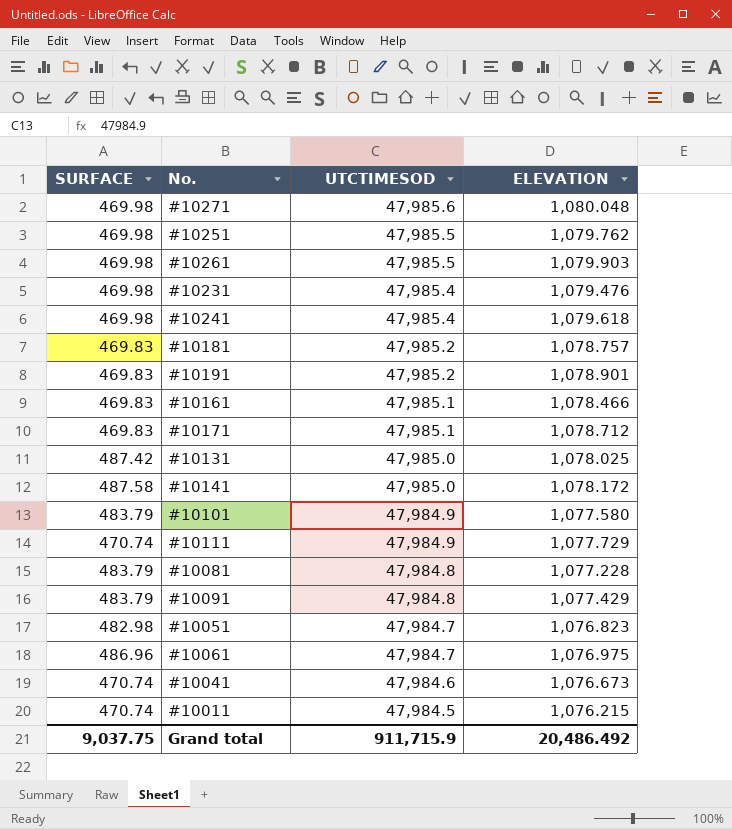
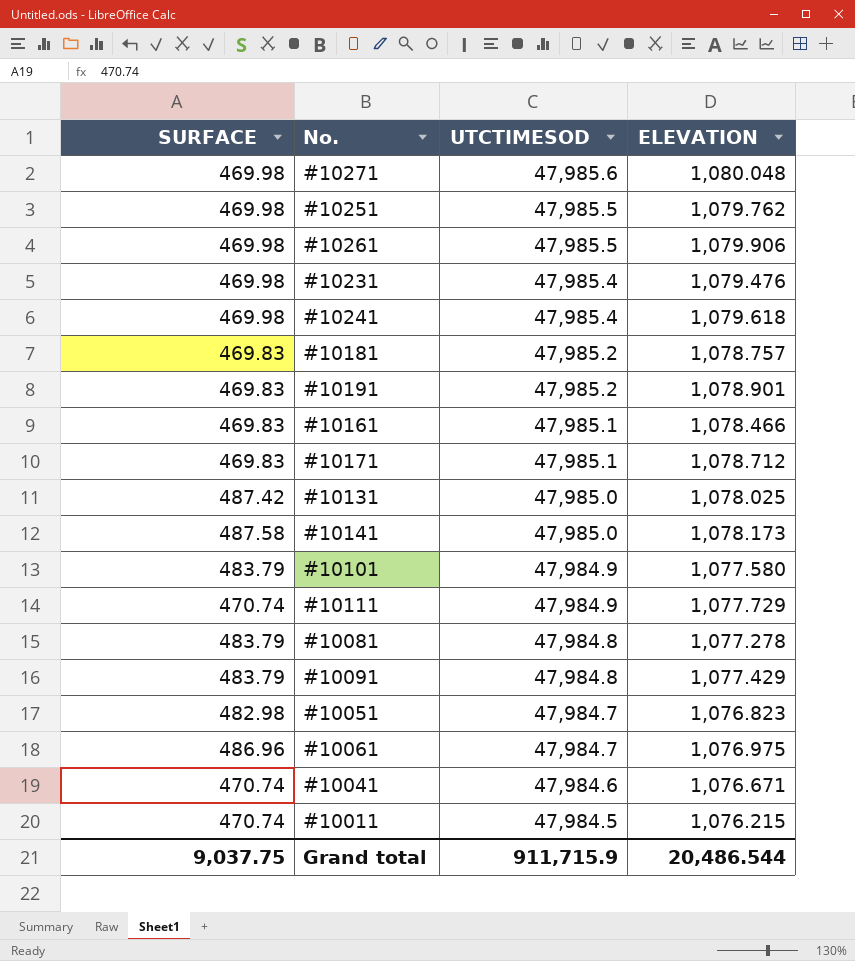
#10261 | ELEVATION: 1,079.903 -> 1,079.906
#10141 | ELEVATION: 1,078.172 -> 1,078.173
#10081 | ELEVATION: 1,077.228 -> 1,077.278
#10041 | ELEVATION: 1,076.673 -> 1,076.671
Grand total | ELEVATION: 20,486.492 -> 20,486.544

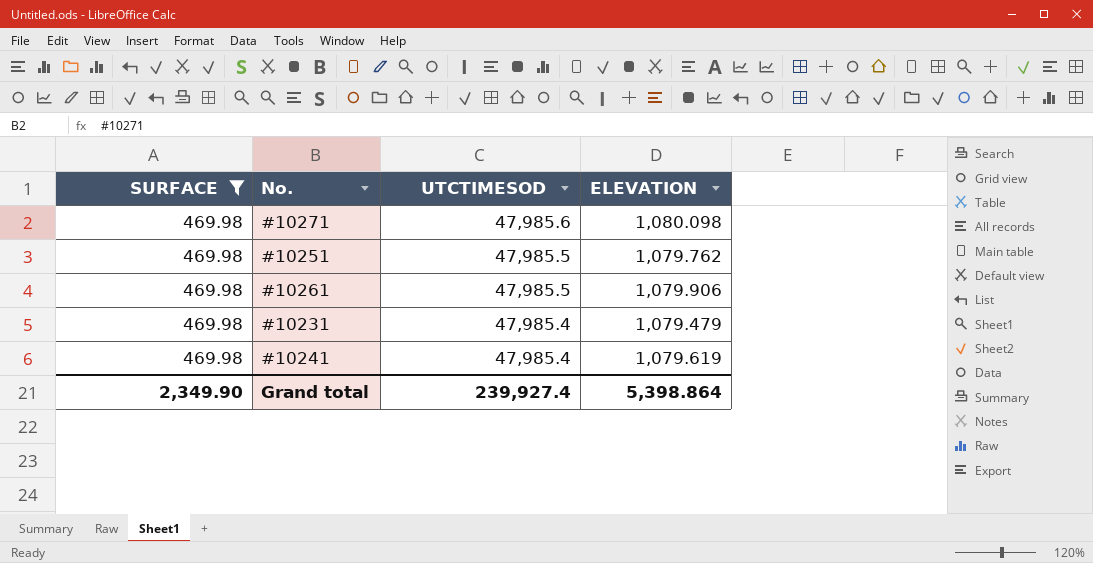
filter: none -> SURFACE = 469.98
#10271 | ELEVATION: 1,080.048 -> 1,080.098
#10231 | ELEVATION: 1,079.476 -> 1,079.479
#10241 | ELEVATION: 1,079.618 -> 1,079.619
Grand total | SURFACE: 9,037.75 -> 2,349.90
Grand total | UTCTIMESOD: 911,715.9 -> 239,927.4
Grand total | ELEVATION: 20,486.544 -> 5,398.864

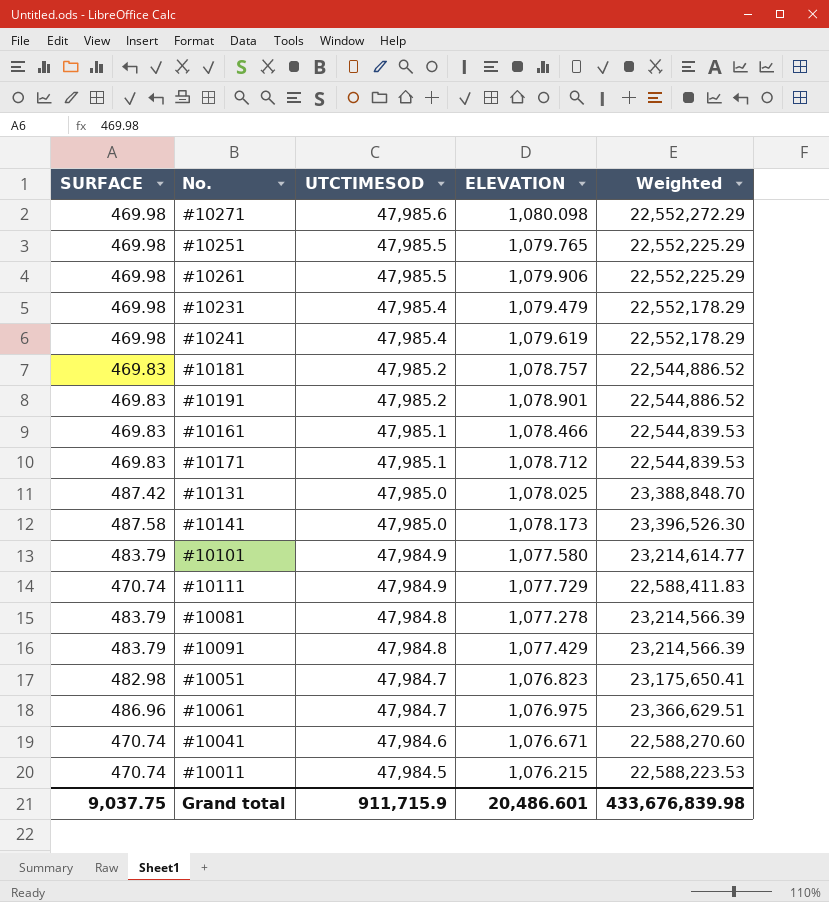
filter: SURFACE = 469.98 -> none
column Weighted | formula: none -> [SURFACE] * [UTCTIMESOD]
#10251 | ELEVATION: 1,079.762 -> 1,079.765
Grand total | SURFACE: 2,349.90 -> 9,037.75
Grand total | UTCTIMESOD: 239,927.4 -> 911,715.9
Grand total | ELEVATION: 5,398.864 -> 20,486.601

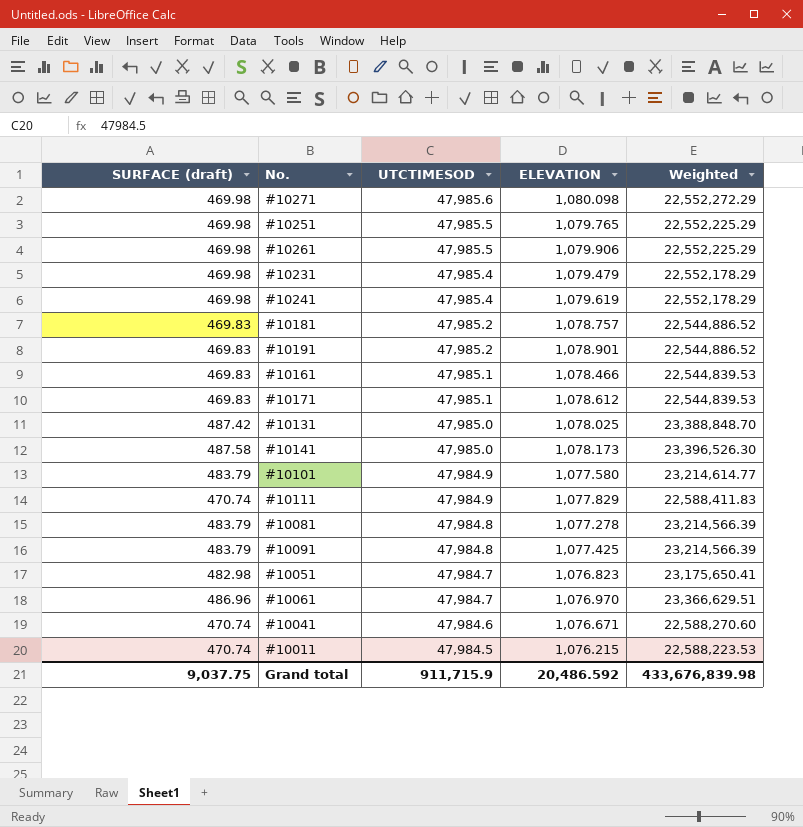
column name: SURFACE -> SURFACE (draft)
#10171 | ELEVATION: 1,078.712 -> 1,078.612
#10111 | ELEVATION: 1,077.729 -> 1,077.829
#10091 | ELEVATION: 1,077.429 -> 1,077.425
#10061 | ELEVATION: 1,076.975 -> 1,076.970
Grand total | ELEVATION: 20,486.601 -> 20,486.592

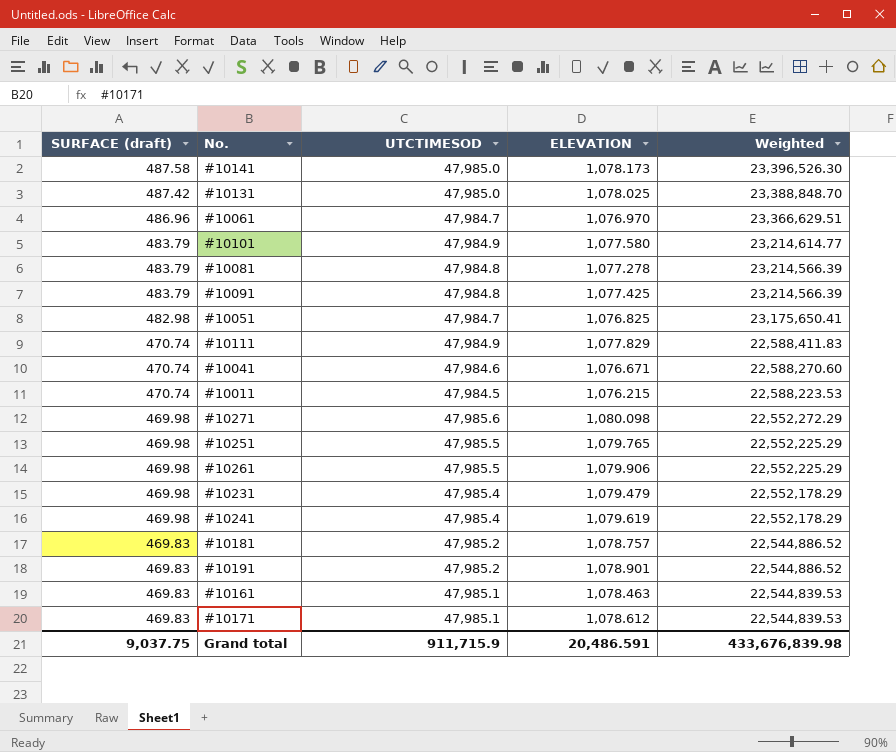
row order: UTCTIMESOD descending -> SURFACE (draft) descending
#10051 | ELEVATION: 1,076.823 -> 1,076.825
#10161 | ELEVATION: 1,078.466 -> 1,078.463
Grand total | ELEVATION: 20,486.592 -> 20,486.591

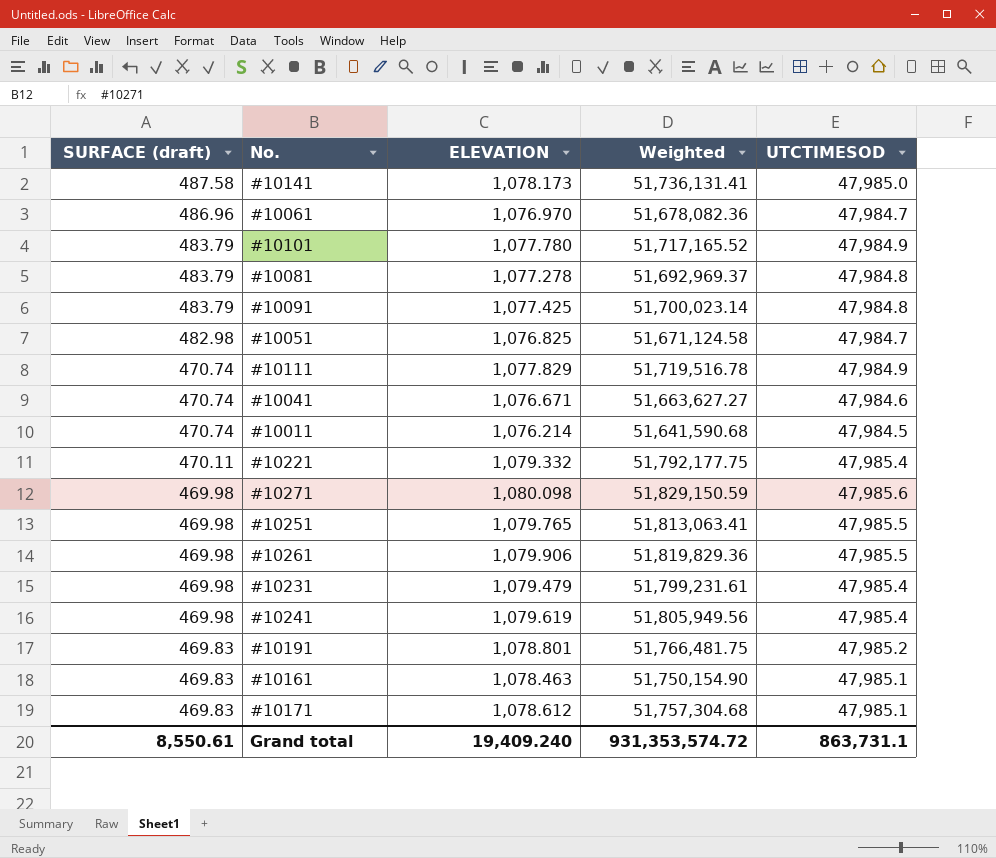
column Weighted | formula: [SURFACE (draft)] * [UTCTIMESOD] -> [ELEVATION] * [UTCTIMESOD]
column UTCTIMESOD | position: 3 -> 5
row #10131: 487.42 | 47,985.0 | 1,078.025 | 23,388,848.70 -> none
row #10181: 469.83 | 47,985.2 | 1,078.757 | 22,544,886.52 -> none
#10101 | ELEVATION: 1,077.580 -> 1,077.780
#10011 | ELEVATION: 1,076.215 -> 1,076.214
row #10221: none -> 470.11 | 1,079.332 | 51,792,177.75 | 47,985.4
#10191 | ELEVATION: 1,078.901 -> 1,078.801
Grand total | SURFACE (draft): 9,037.75 -> 8,550.61
Grand total | ELEVATION: 20,486.591 -> 19,409.240
Grand total | Weighted: 433,676,839.98 -> 931,353,574.72
Grand total | UTCTIMESOD: 911,715.9 -> 863,731.1

